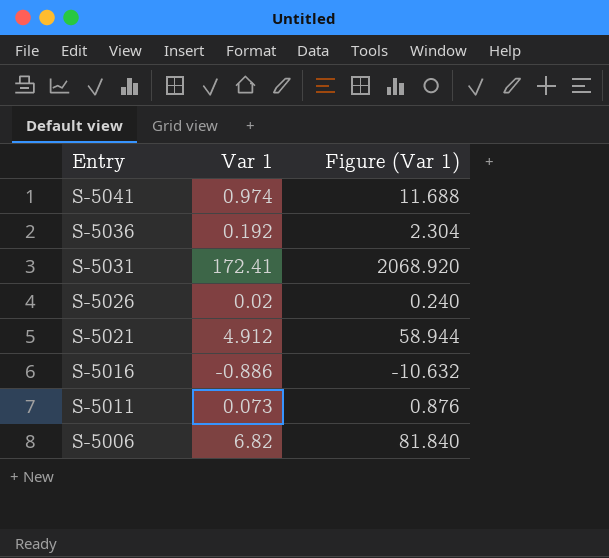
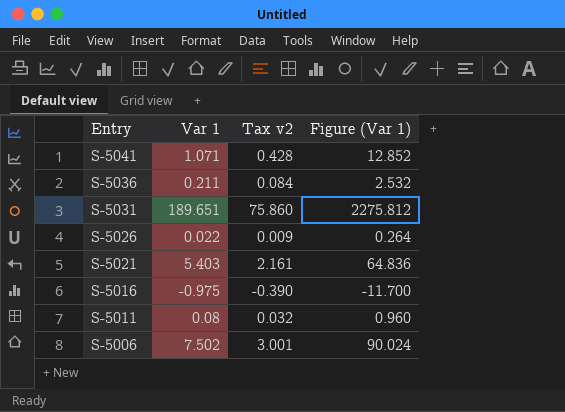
column Tax v2 | formula: none -> [Var 1] * 0.4
S-5041 | Var 1: 0.974 -> 1.071
S-5041 | Figure (Var 1): 11.688 -> 12.852
S-5036 | Var 1: 0.192 -> 0.211
S-5036 | Figure (Var 1): 2.304 -> 2.532
S-5031 | Var 1: 172.41 -> 189.651
S-5031 | Figure (Var 1): 2068.920 -> 2275.812
S-5026 | Var 1: 0.02 -> 0.022
S-5026 | Figure (Var 1): 0.240 -> 0.264
S-5021 | Var 1: 4.912 -> 5.403
S-5021 | Figure (Var 1): 58.944 -> 64.836
S-5016 | Var 1: -0.886 -> -0.975
S-5016 | Figure (Var 1): -10.632 -> -11.700
S-5011 | Var 1: 0.073 -> 0.08
S-5011 | Figure (Var 1): 0.876 -> 0.960
S-5006 | Var 1: 6.82 -> 7.502
S-5006 | Figure (Var 1): 81.840 -> 90.024

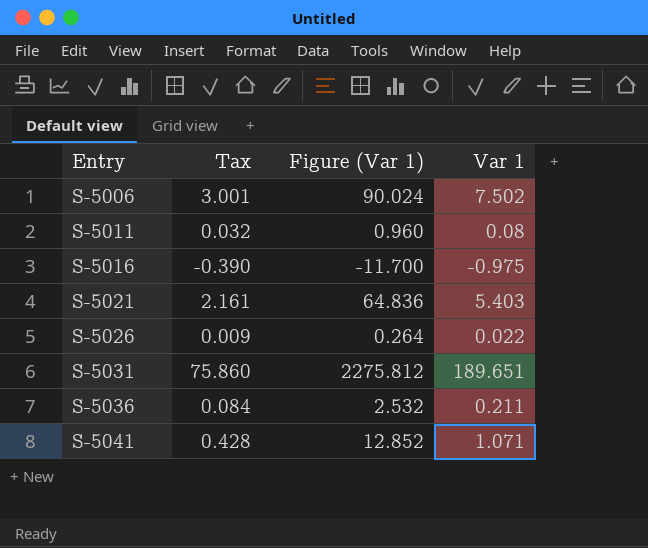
row order: Entry descending -> Entry ascending
column name: Tax v2 -> Tax
column Var 1 | position: 2 -> 4

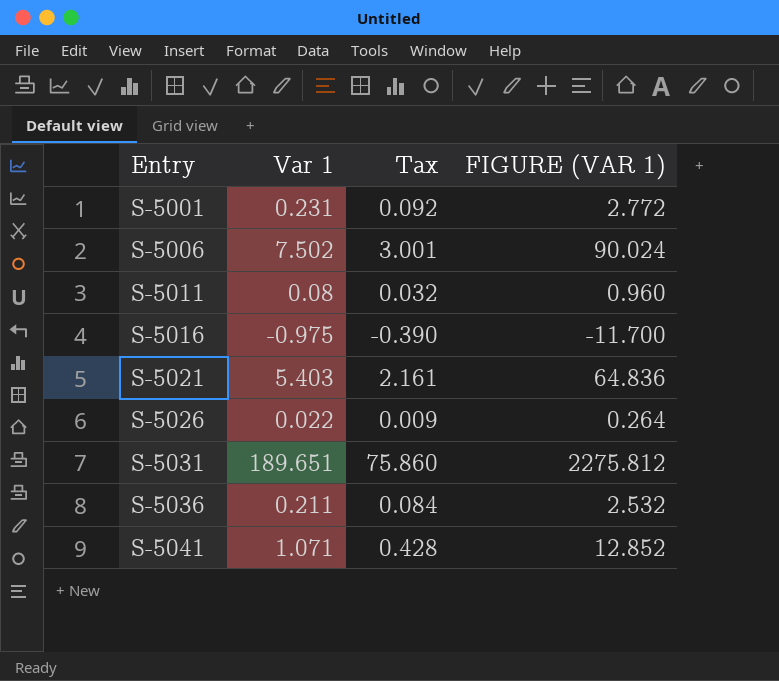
column Var 1 | position: 4 -> 2
column name: Figure (Var 1) -> FIGURE (VAR 1)
row S-5001: none -> 0.231 | 0.092 | 2.772

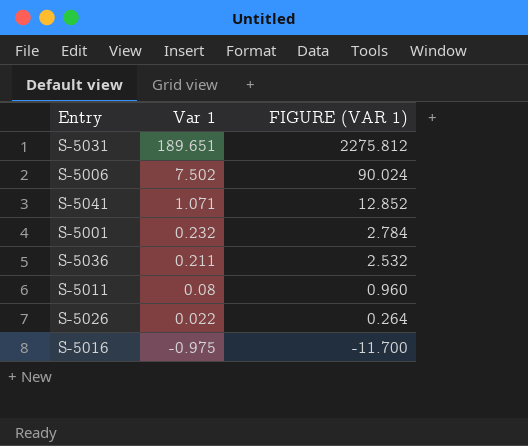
row order: Entry ascending -> Var 1 descending
column Tax | formula: [Var 1] * 0.4 -> none
row S-5021: 5.403 | 2.161 | 64.836 -> none
S-5001 | Var 1: 0.231 -> 0.232
S-5001 | FIGURE (VAR 1): 2.772 -> 2.784

